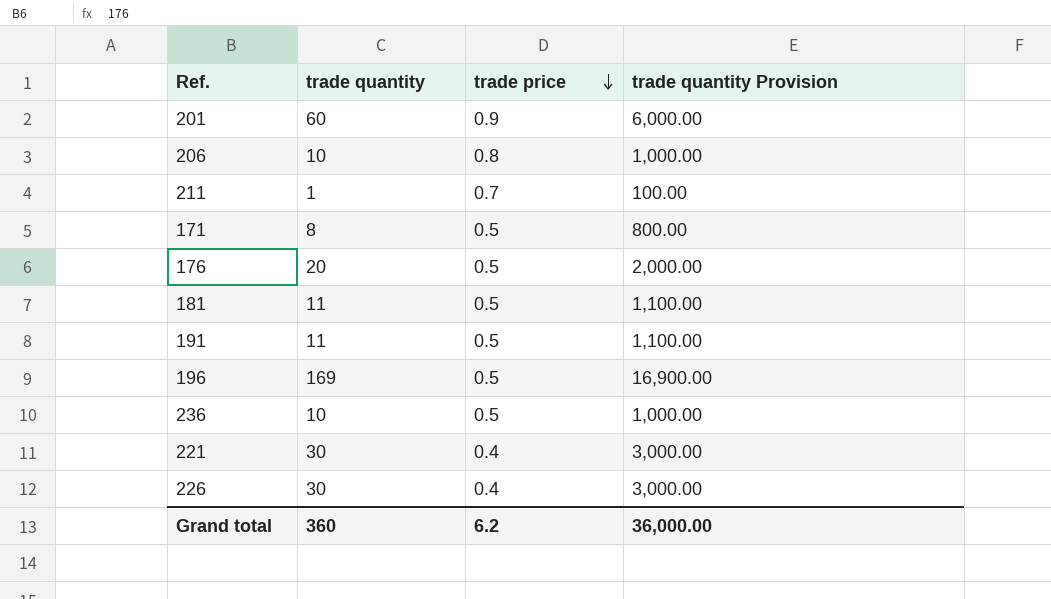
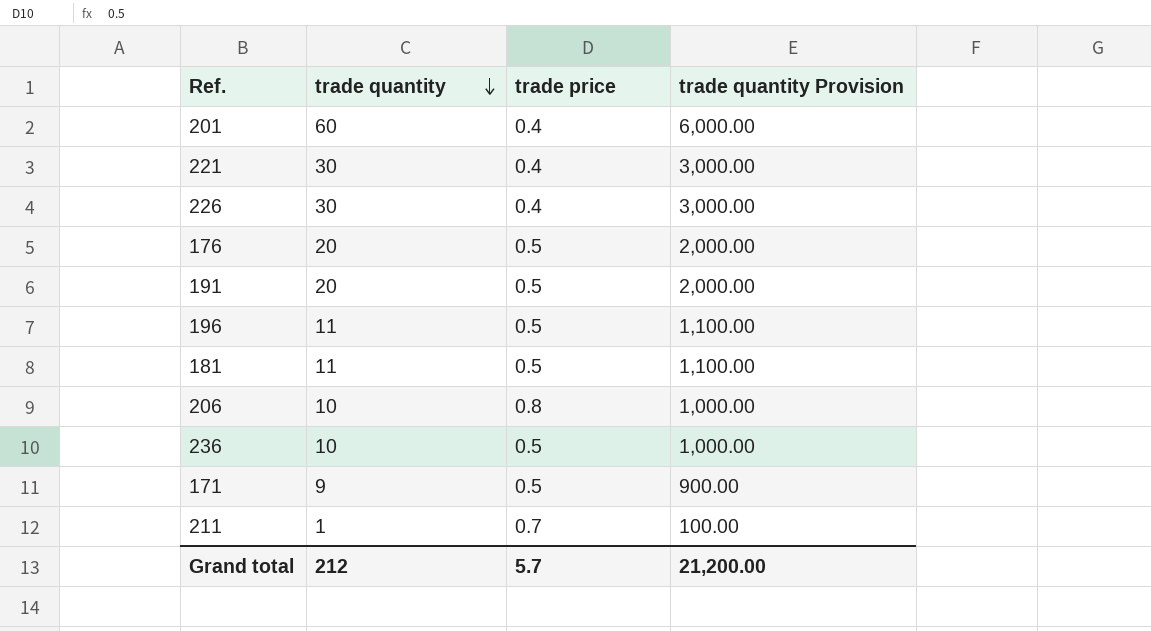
row order: trade price descending -> trade quantity descending
201 | trade price: 0.9 -> 0.4
191 | trade quantity: 11 -> 20
191 | trade quantity Provision: 1,100.00 -> 2,000.00
196 | trade quantity: 169 -> 11
196 | trade quantity Provision: 16,900.00 -> 1,100.00
171 | trade quantity: 8 -> 9
171 | trade quantity Provision: 800.00 -> 900.00
Grand total | trade quantity: 360 -> 212
Grand total | trade price: 6.2 -> 5.7
Grand total | trade quantity Provision: 36,000.00 -> 21,200.00

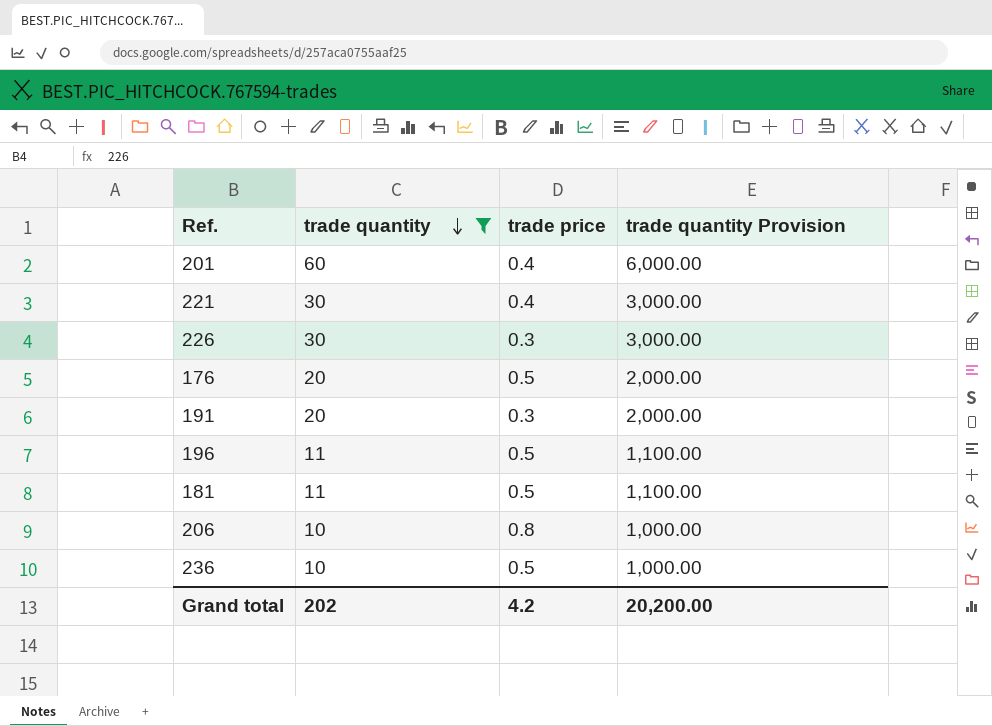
filter: none -> trade quantity >= 10
226 | trade price: 0.4 -> 0.3
191 | trade price: 0.5 -> 0.3
Grand total | trade quantity: 212 -> 202
Grand total | trade price: 5.7 -> 4.2
Grand total | trade quantity Provision: 21,200.00 -> 20,200.00

